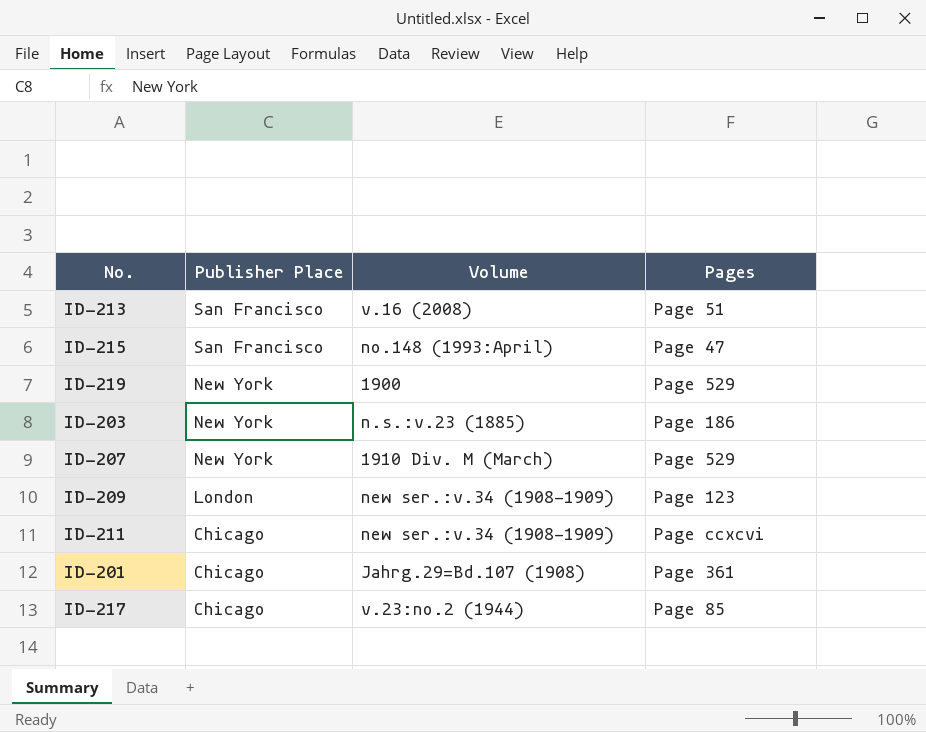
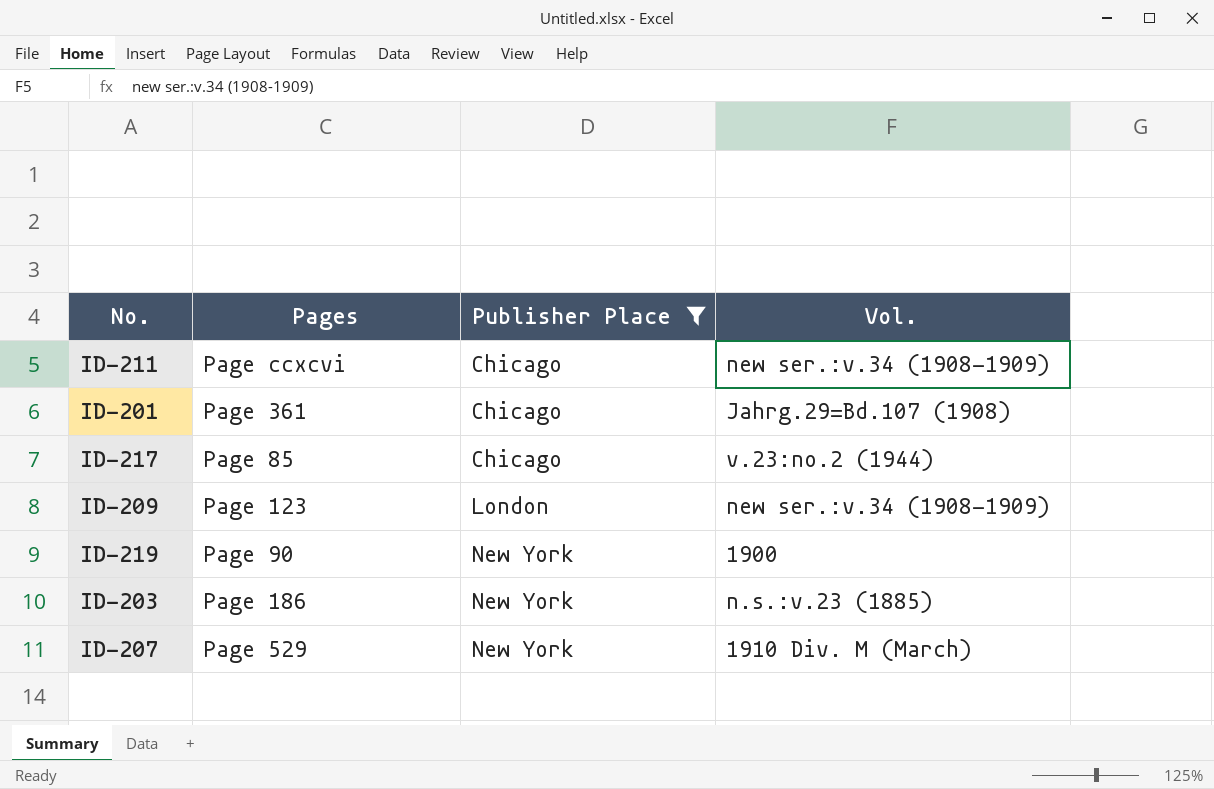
filter: none -> Publisher Place != San Francisco
row order: Publisher Place descending -> Publisher Place ascending
column Pages | position: 4 -> 2
column name: Volume -> Vol.
ID-219 | Pages: Page 529 -> Page 90

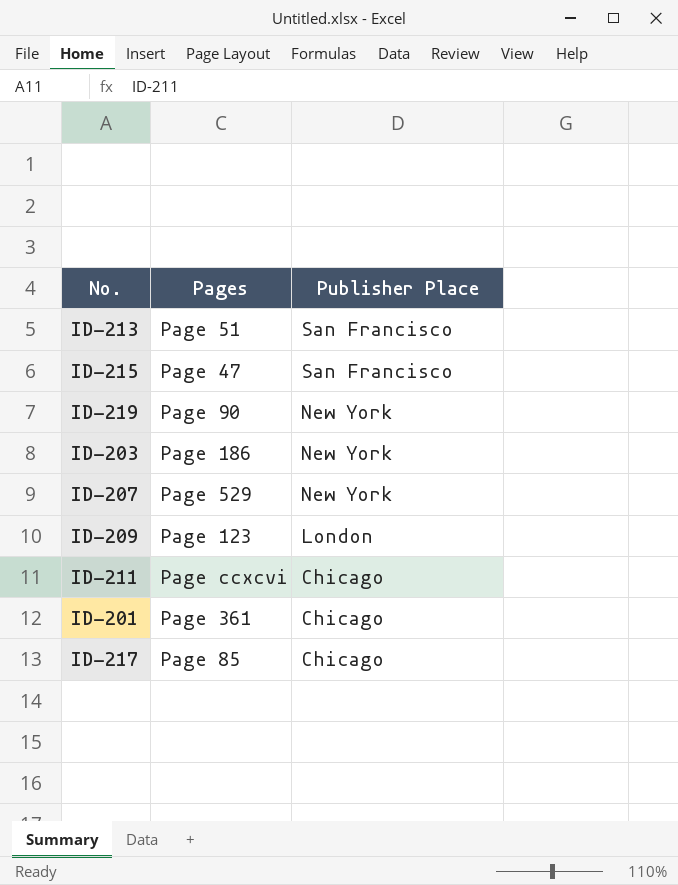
filter: Publisher Place != San Francisco -> none
row order: Publisher Place ascending -> Publisher Place descending
column Vol. | position: 4 -> none

